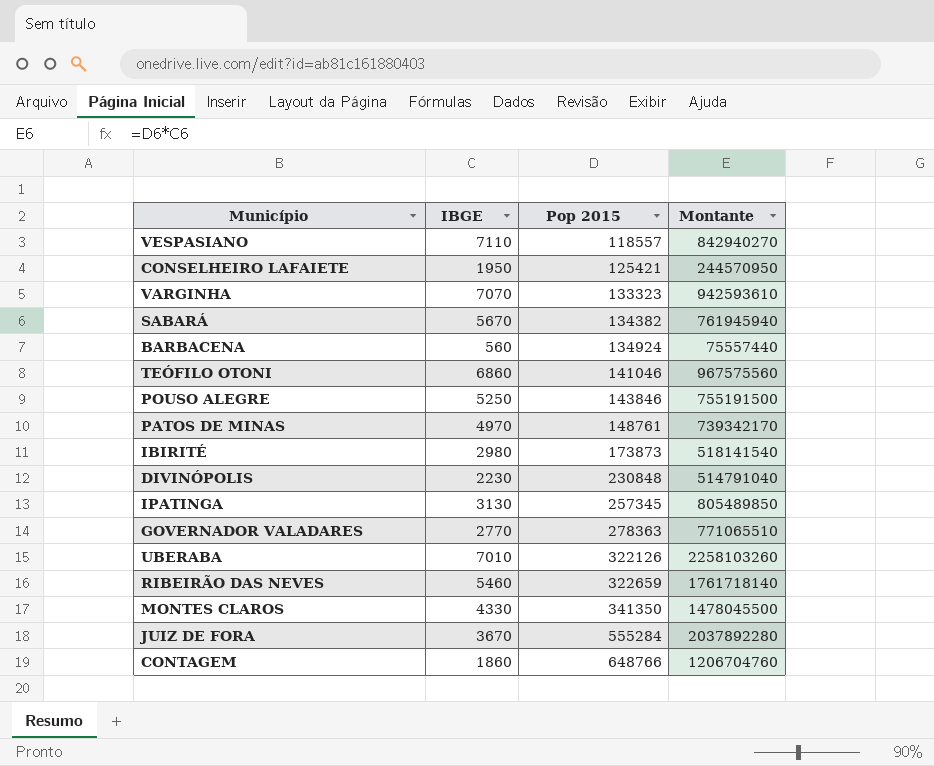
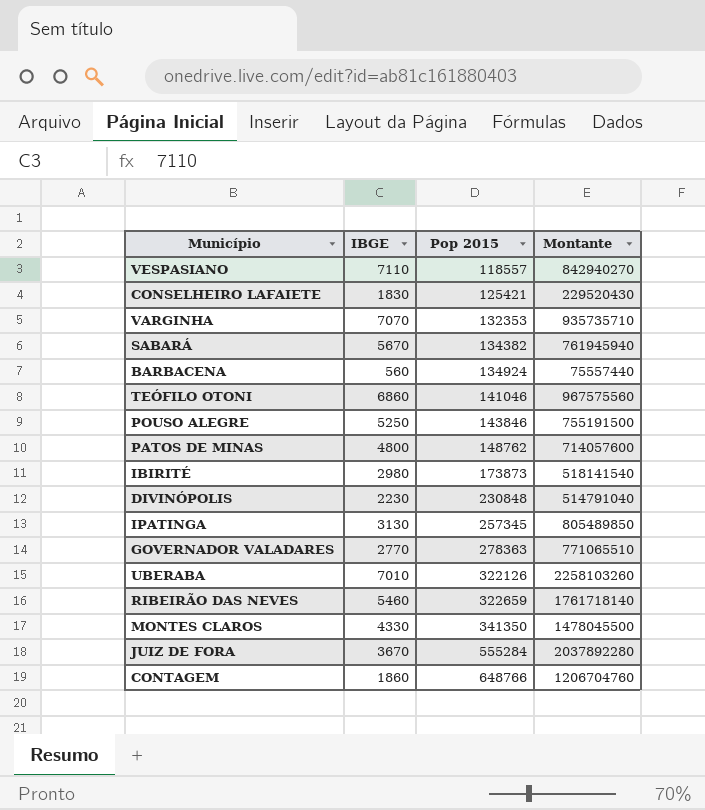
CONSELHEIRO LAFAIETE | IBGE: 1950 -> 1830
CONSELHEIRO LAFAIETE | Montante: 244570950 -> 229520430
VARGINHA | Pop 2015: 133323 -> 132353
VARGINHA | Montante: 942593610 -> 935735710
PATOS DE MINAS | IBGE: 4970 -> 4800
PATOS DE MINAS | Pop 2015: 148761 -> 148762
PATOS DE MINAS | Montante: 739342170 -> 714057600

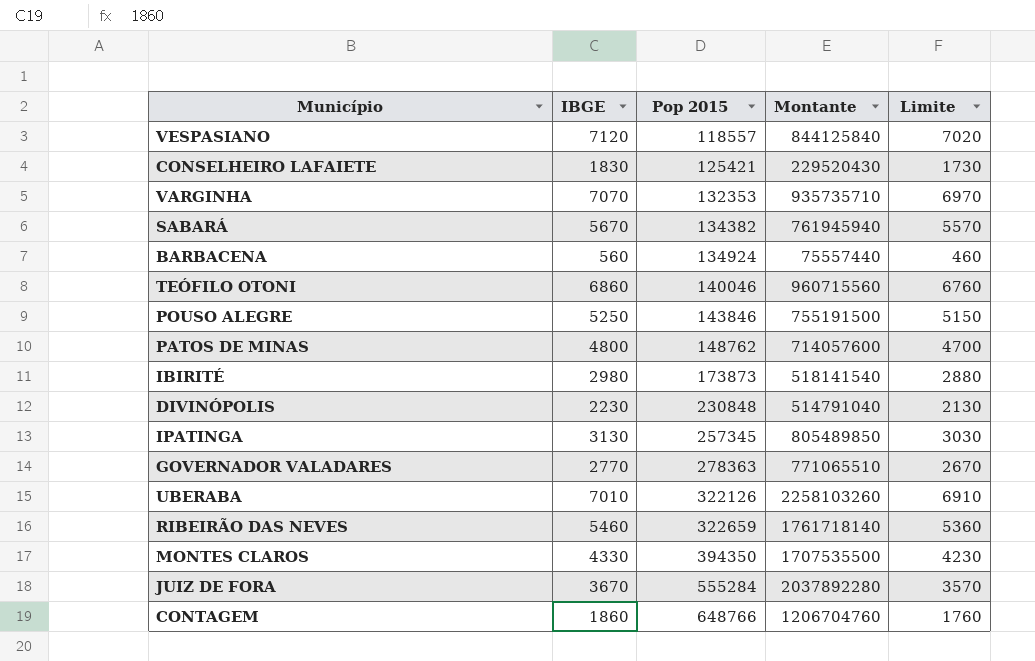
column Limite | formula: none -> [IBGE] - 100
VESPASIANO | IBGE: 7110 -> 7120
VESPASIANO | Montante: 842940270 -> 844125840
TEÓFILO OTONI | Pop 2015: 141046 -> 140046
TEÓFILO OTONI | Montante: 967575560 -> 960715560
MONTES CLAROS | Pop 2015: 341350 -> 394350
MONTES CLAROS | Montante: 1478045500 -> 1707535500

